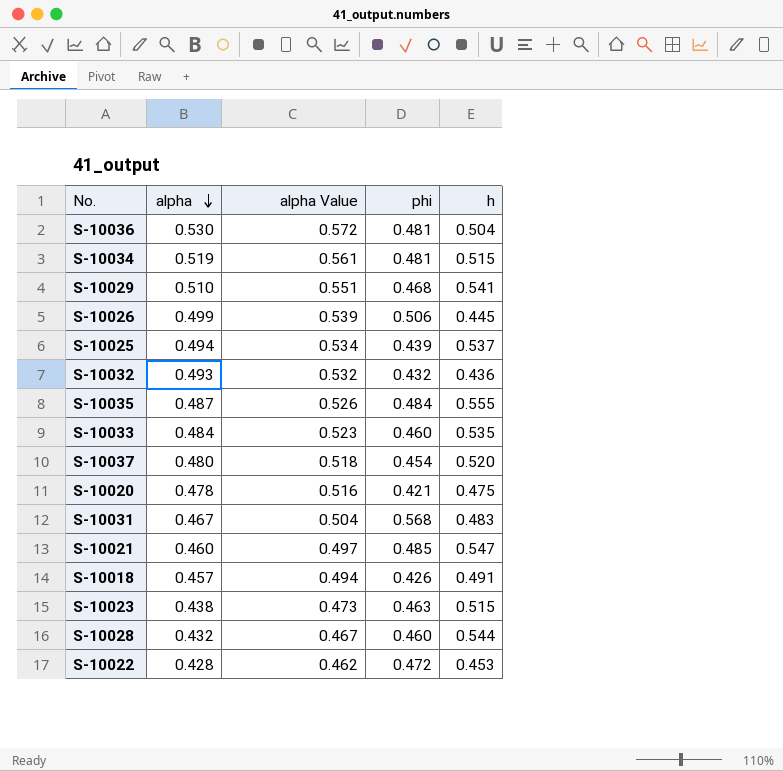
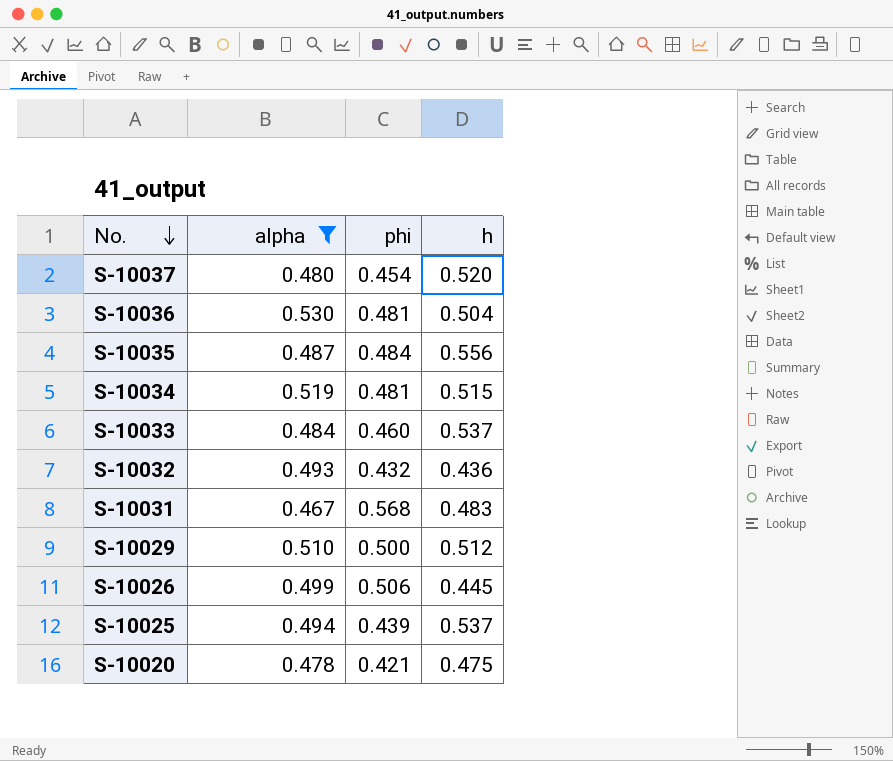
filter: none -> alpha >= 0.467
row order: alpha descending -> No. descending
column alpha Value | formula: [alpha] * 1.08 -> none
S-10035 | h: 0.555 -> 0.556
S-10033 | h: 0.535 -> 0.537
S-10029 | phi: 0.468 -> 0.500
S-10029 | h: 0.541 -> 0.512

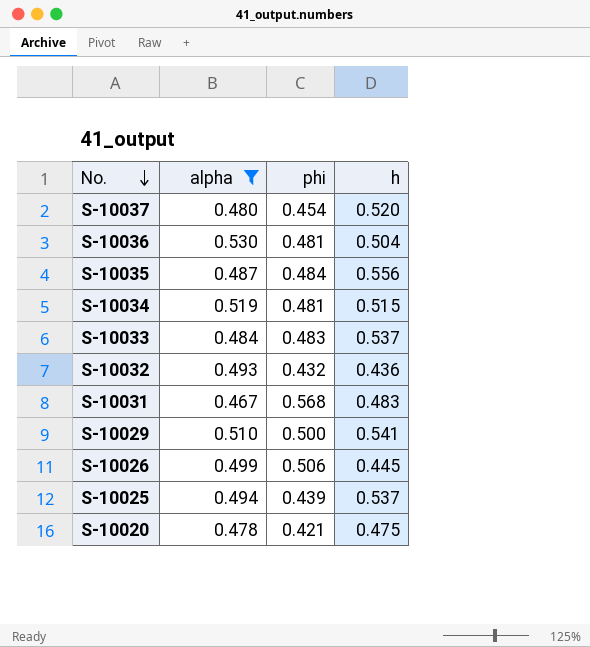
S-10033 | phi: 0.460 -> 0.483
S-10029 | h: 0.512 -> 0.541

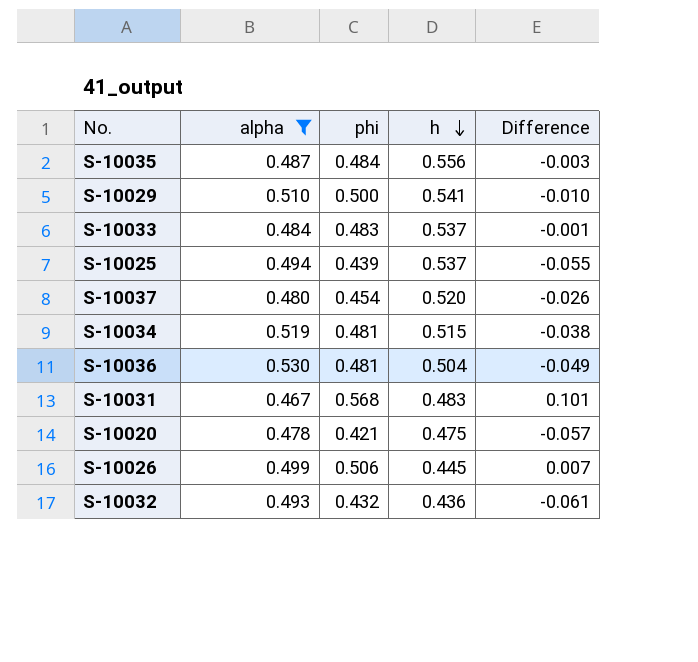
row order: No. descending -> h descending
column Difference | formula: none -> [phi] - [alpha]

